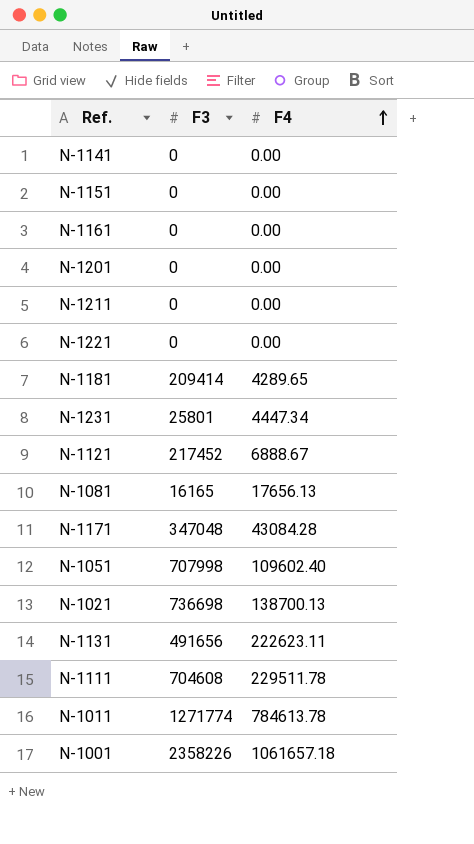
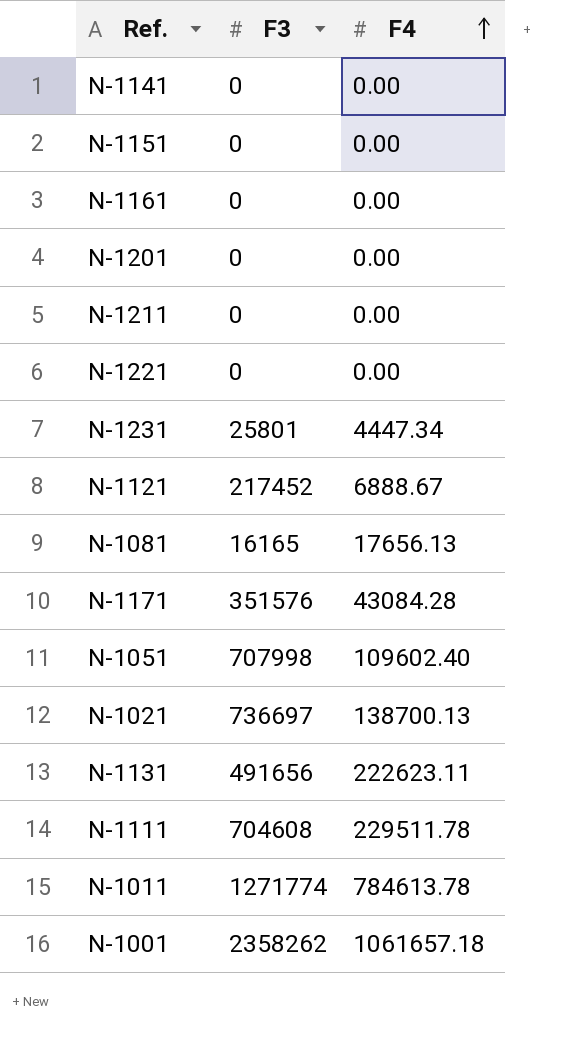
row N-1181: 209414 | 4289.65 -> none
N-1171 | F3: 347048 -> 351576
N-1021 | F3: 736698 -> 736697
N-1001 | F3: 2358226 -> 2358262

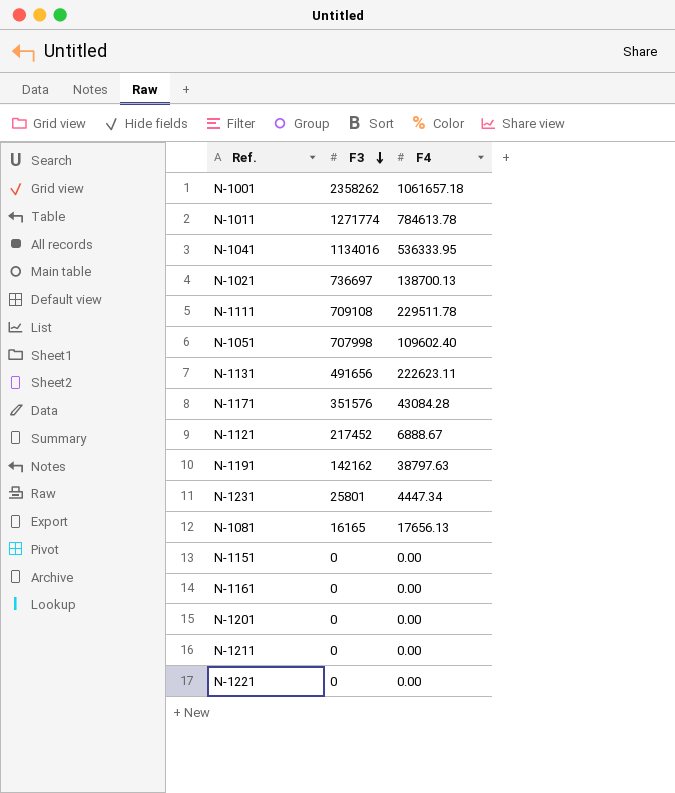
row order: F4 ascending -> F3 descending
row N-1141: 0 | 0.00 -> none
row N-1041: none -> 1134016 | 536333.95
N-1111 | F3: 704608 -> 709108
row N-1191: none -> 142162 | 38797.63

